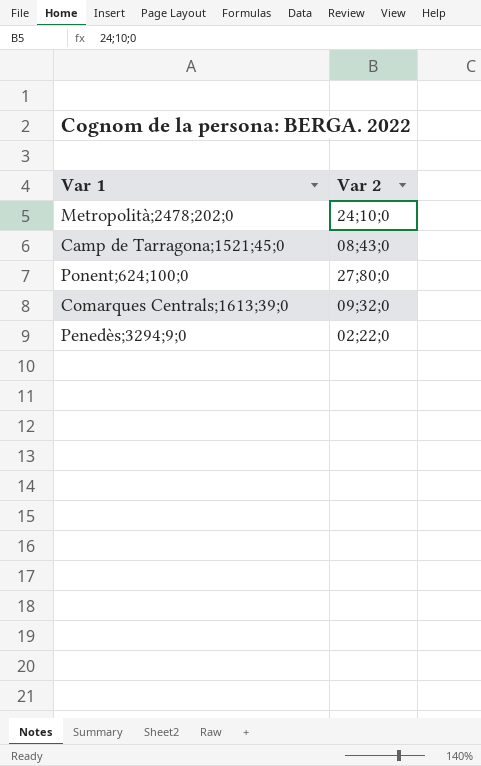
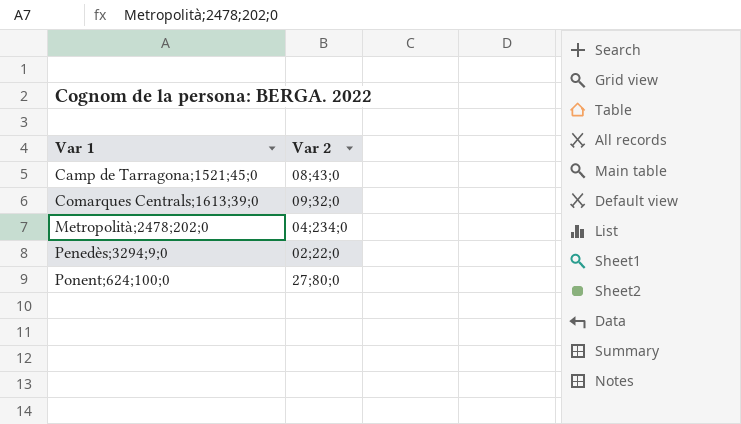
row order: none -> Var 1 ascending
Metropolità;2478;202;0 | Var 2: 24;10;0 -> 04;234;0

